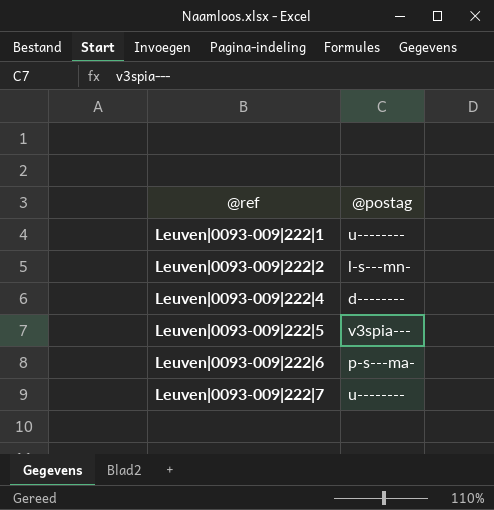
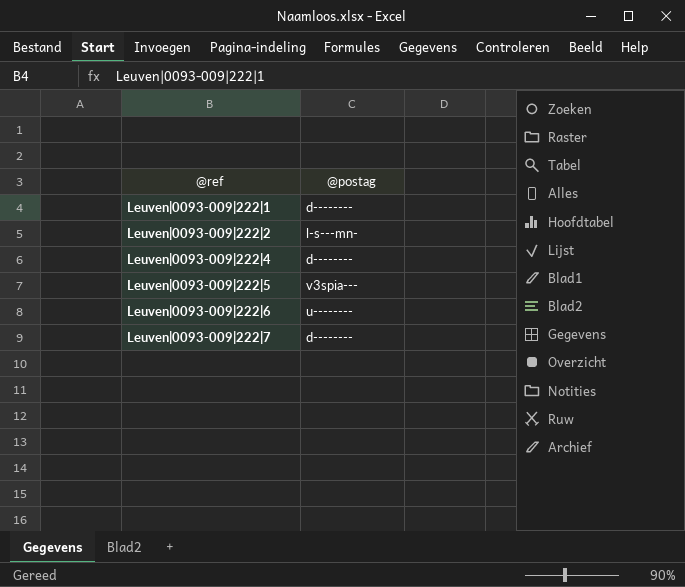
Leuven|0093-009|222|1 | @postag: u-------- -> d--------
Leuven|0093-009|222|6 | @postag: p-s---ma- -> u--------
Leuven|0093-009|222|7 | @postag: u-------- -> d--------

